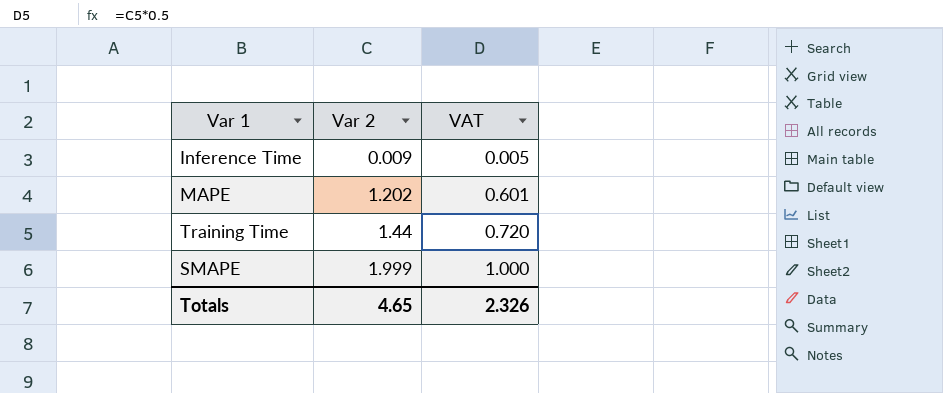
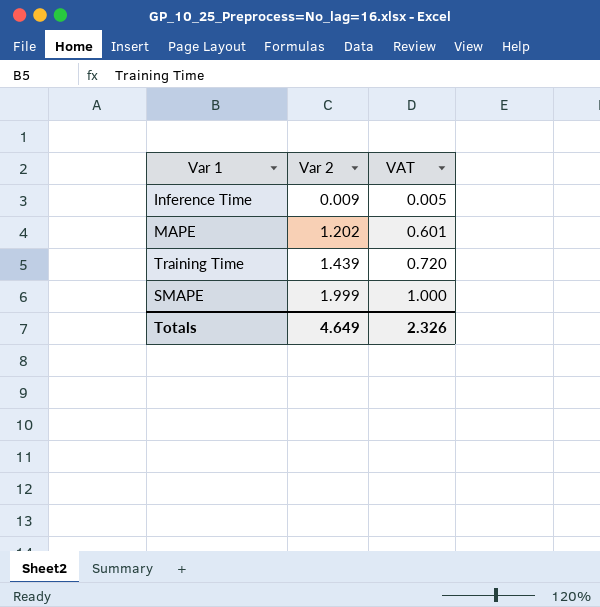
Training Time | Var 2: 1.44 -> 1.439
Totals | Var 2: 4.65 -> 4.649

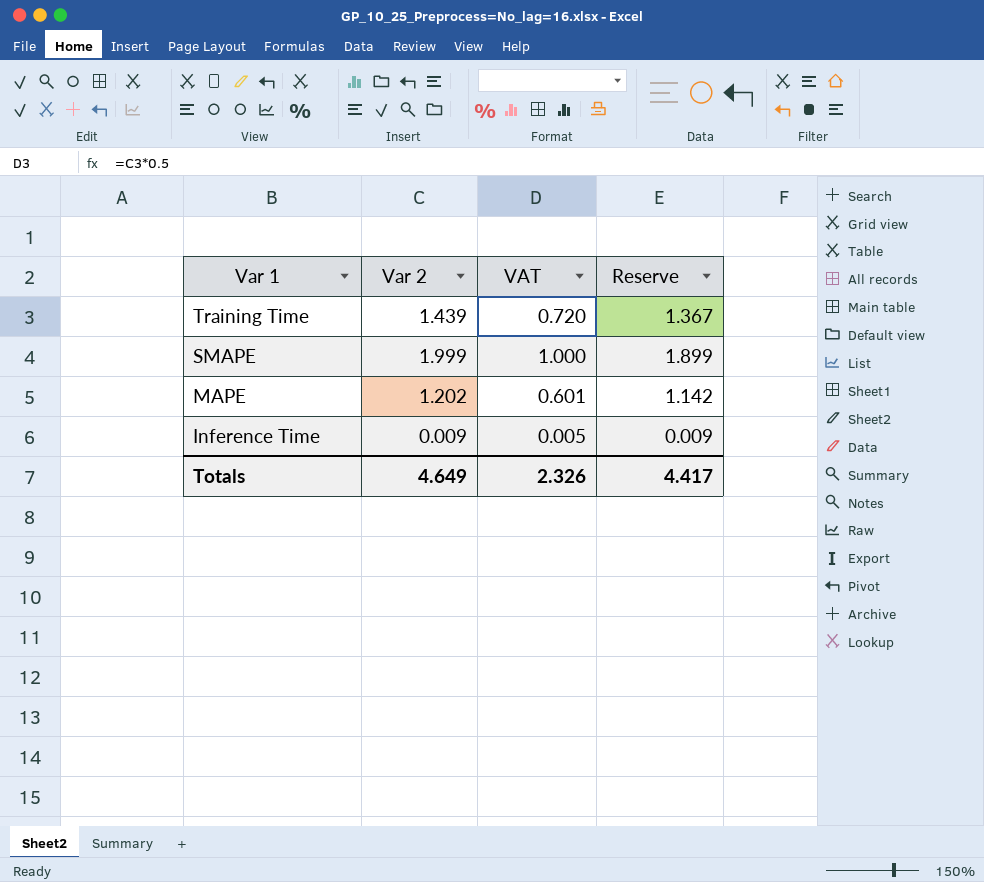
row order: Var 2 ascending -> Var 1 descending
column Reserve | formula: none -> [Var 2] * 0.95

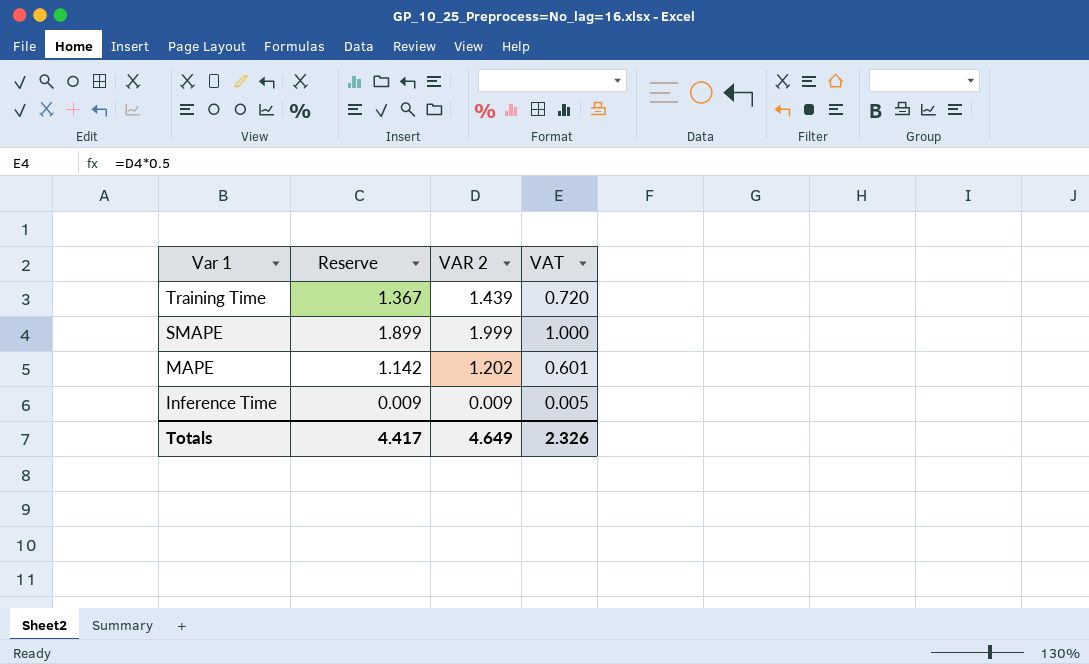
column Reserve | position: 4 -> 2
column name: Var 2 -> VAR 2

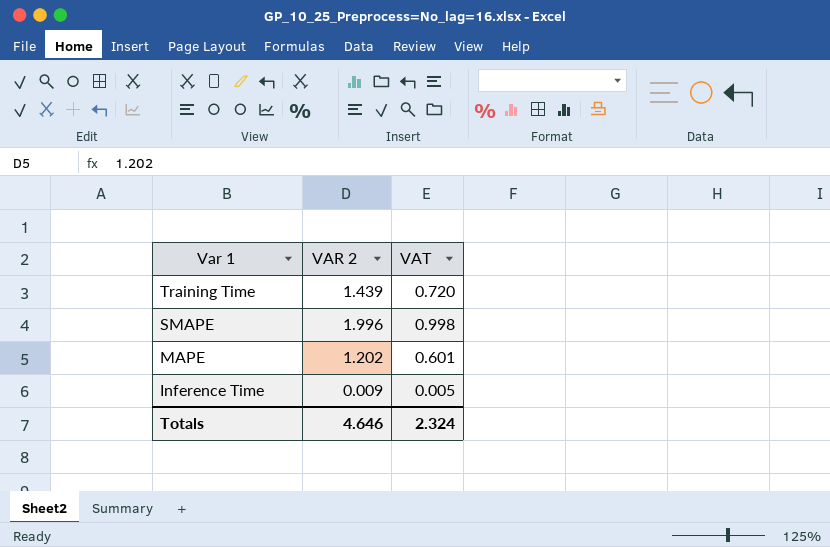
column Reserve | formula: [VAR 2] * 0.95 -> none
SMAPE | VAR 2: 1.999 -> 1.996
SMAPE | VAT: 1.000 -> 0.998
Totals | VAR 2: 4.649 -> 4.646
Totals | VAT: 2.326 -> 2.324

